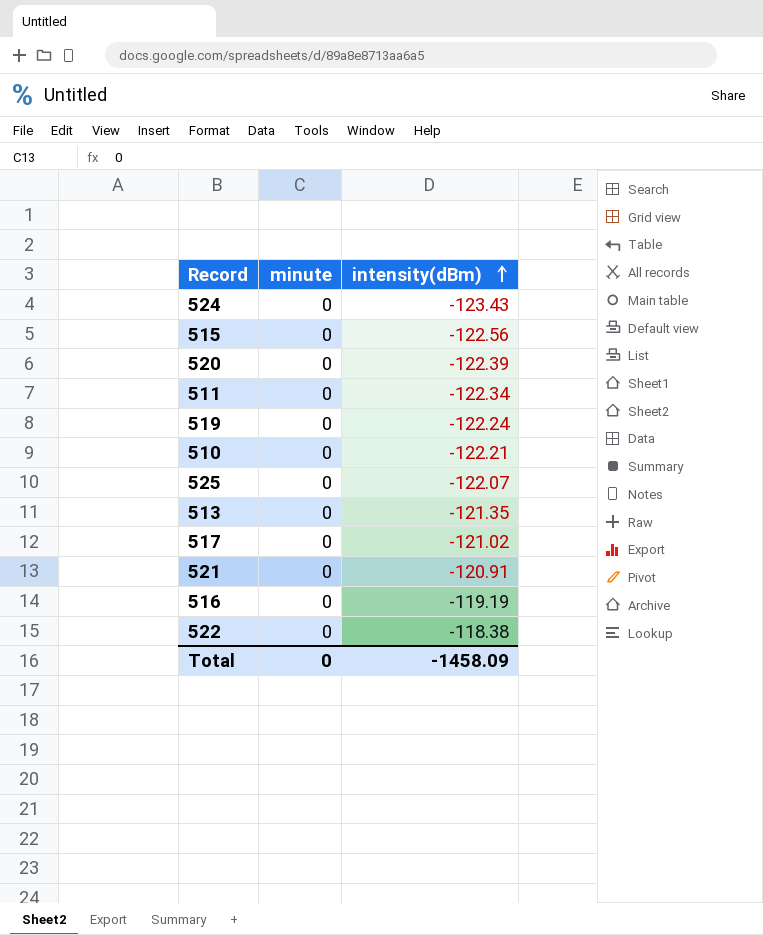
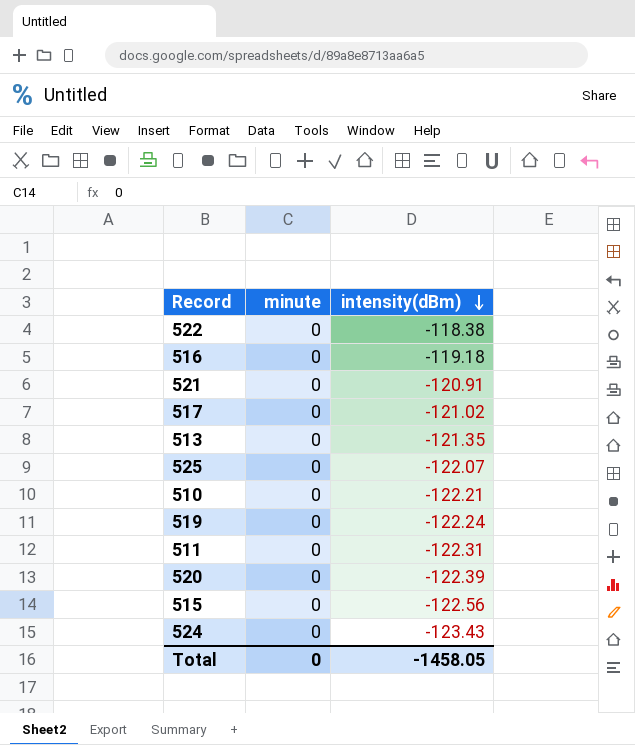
row order: intensity(dBm) ascending -> intensity(dBm) descending
516 | intensity(dBm): -119.19 -> -119.18
511 | intensity(dBm): -122.34 -> -122.31
Total | intensity(dBm): -1458.09 -> -1458.05

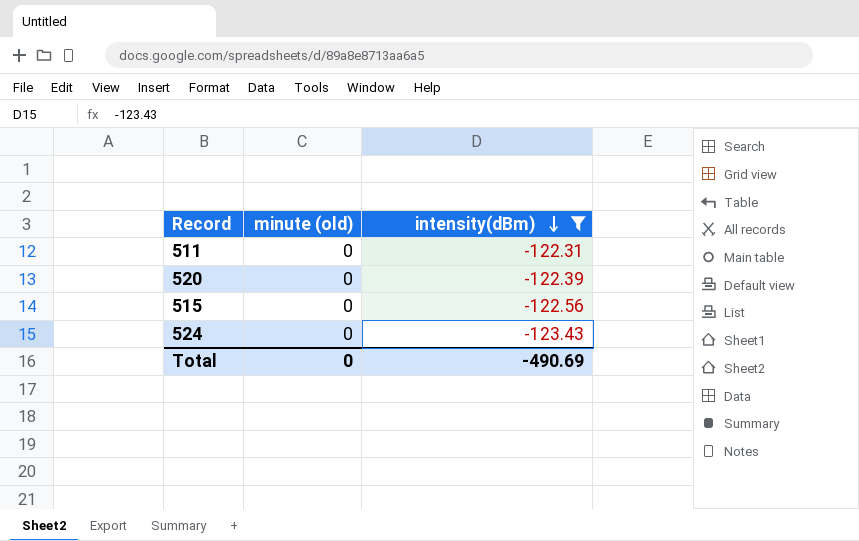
filter: none -> intensity(dBm) <= -122.31
column name: minute -> minute (old)
Total | intensity(dBm): -1458.05 -> -490.69

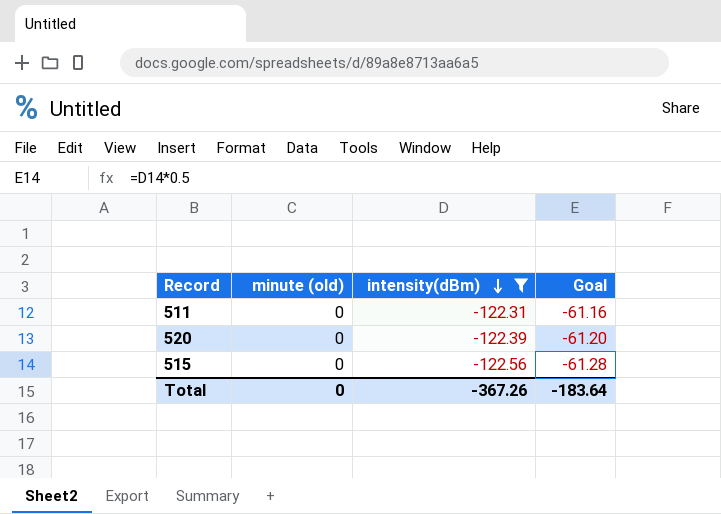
column Goal | formula: none -> [intensity(dBm)] * 0.5
row 524: 0 | -123.43 -> none
Total | intensity(dBm): -490.69 -> -367.26

